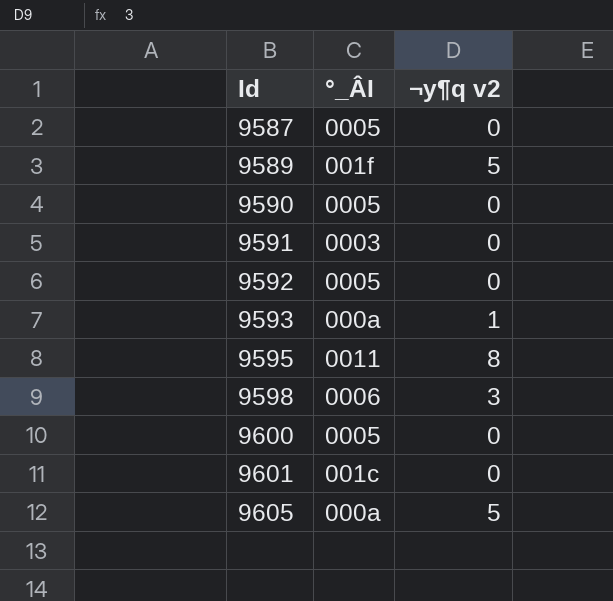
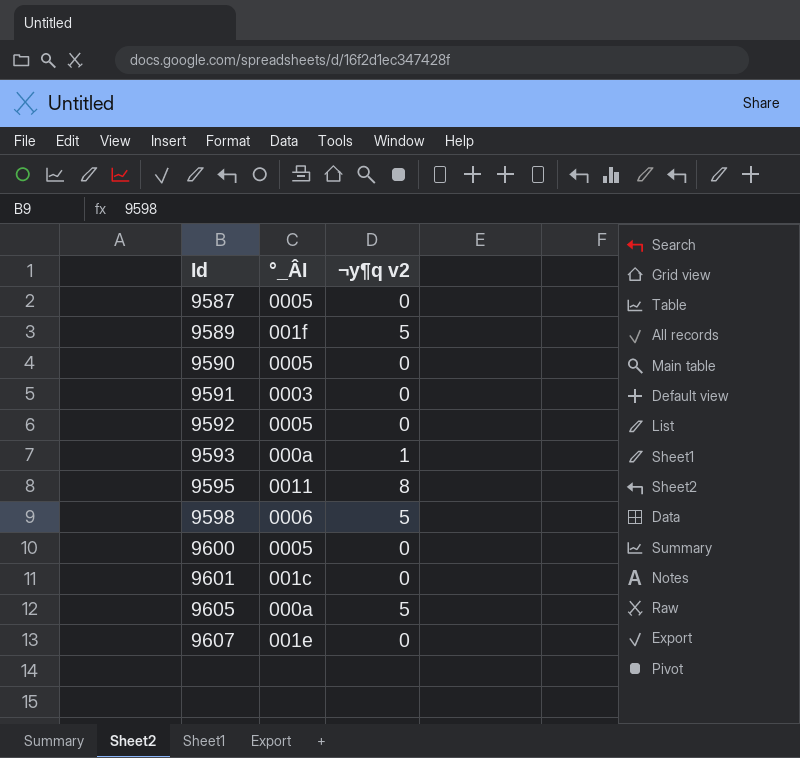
9598 | ¬y¶q v2: 3 -> 5
row 9607: none -> 001e | 0

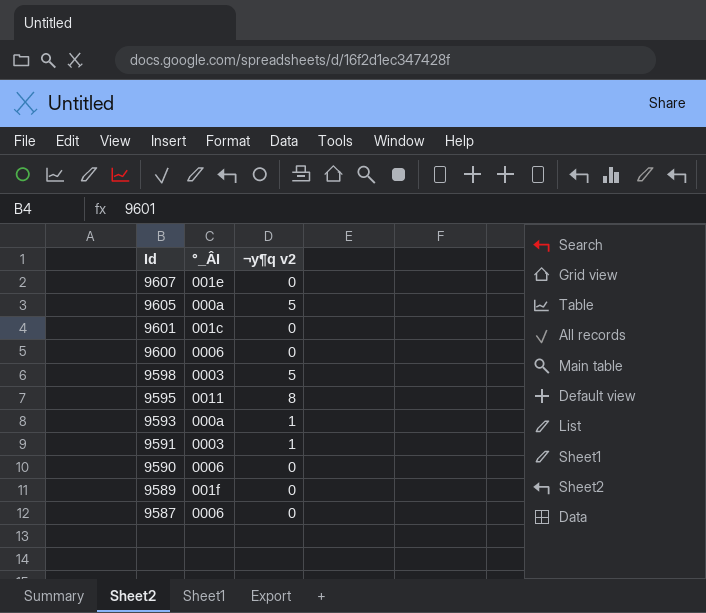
row order: Id ascending -> Id descending
row 9592: 0005 | 0 -> none
9600 | °_ÂI: 0005 -> 0006
9598 | °_ÂI: 0006 -> 0003
9591 | ¬y¶q v2: 0 -> 1
9590 | °_ÂI: 0005 -> 0006
9589 | ¬y¶q v2: 5 -> 0
9587 | °_ÂI: 0005 -> 0006

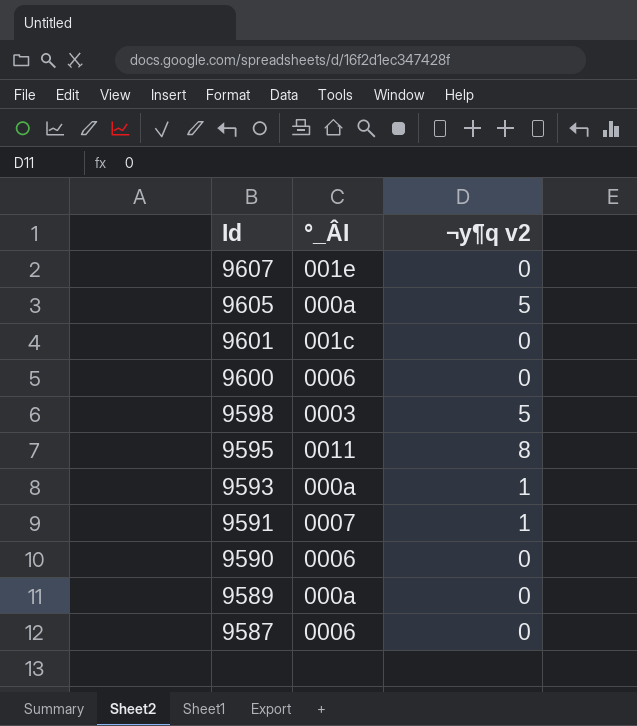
9591 | °_ÂI: 0003 -> 0007
9589 | °_ÂI: 001f -> 000a

